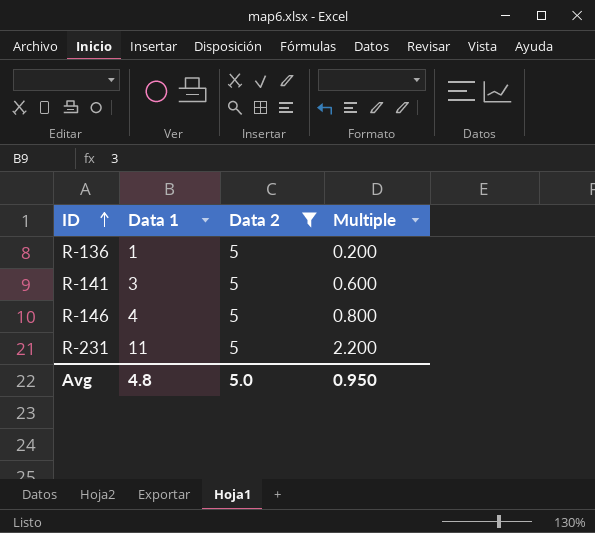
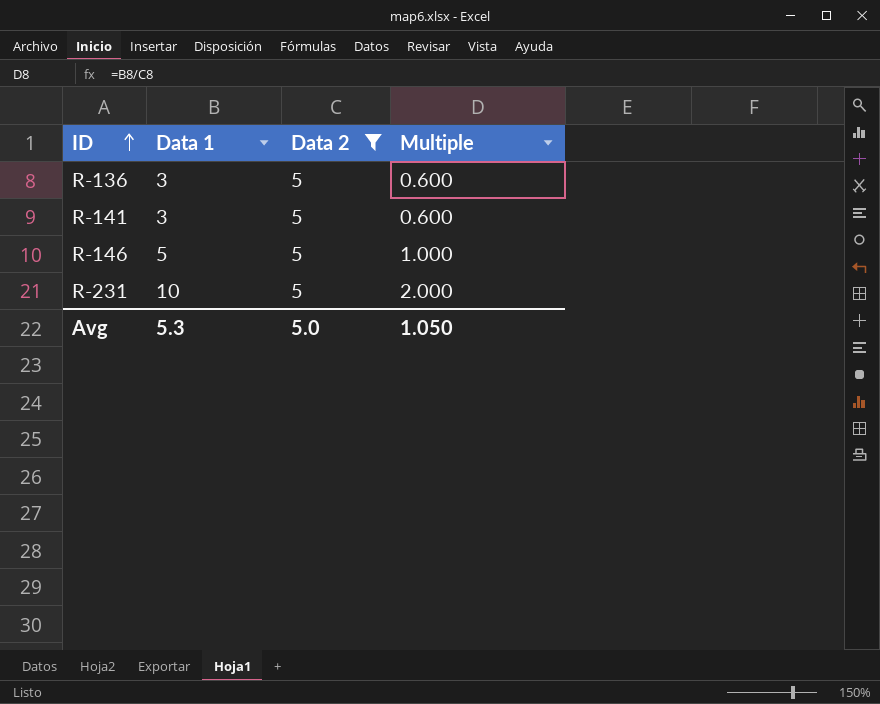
R-136 | Data 1: 1 -> 3
R-136 | Multiple: 0.200 -> 0.600
R-146 | Data 1: 4 -> 5
R-146 | Multiple: 0.800 -> 1.000
R-231 | Data 1: 11 -> 10
R-231 | Multiple: 2.200 -> 2.000
Avg | Data 1: 4.8 -> 5.3
Avg | Multiple: 0.950 -> 1.050

